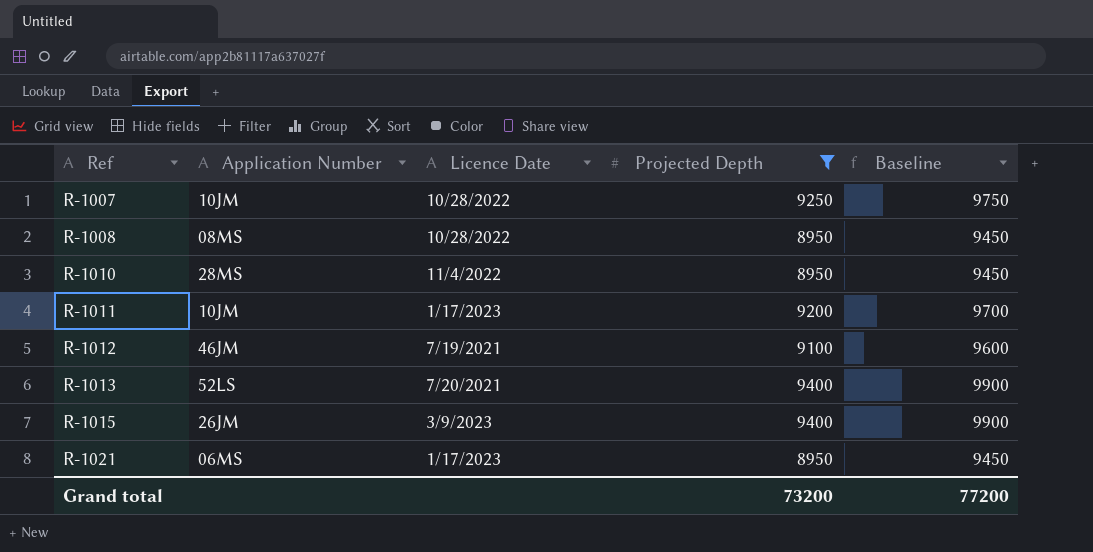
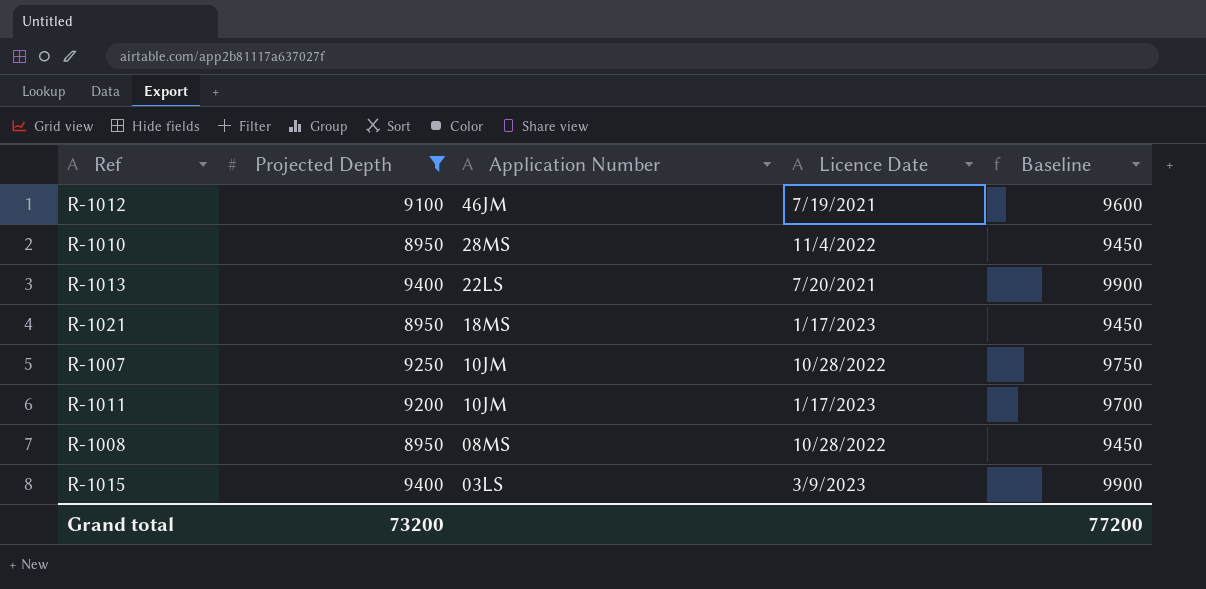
row order: Ref ascending -> Application Number descending
column Projected Depth | position: 4 -> 2
R-1013 | Application Number: 52LS -> 22LS
R-1021 | Application Number: 06MS -> 18MS
R-1015 | Application Number: 26JM -> 03LS

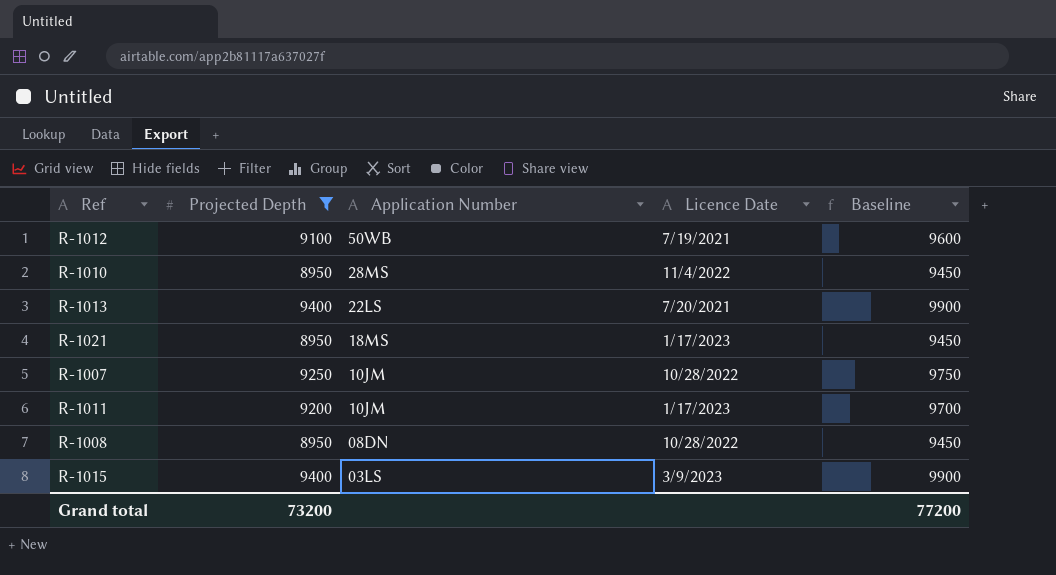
R-1012 | Application Number: 46JM -> 50WB
R-1008 | Application Number: 08MS -> 08DN

